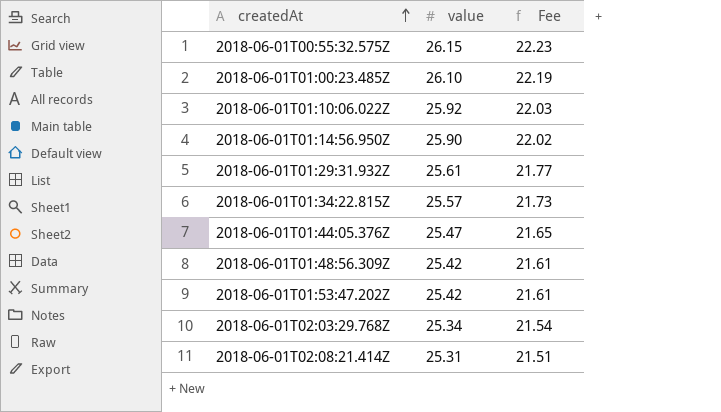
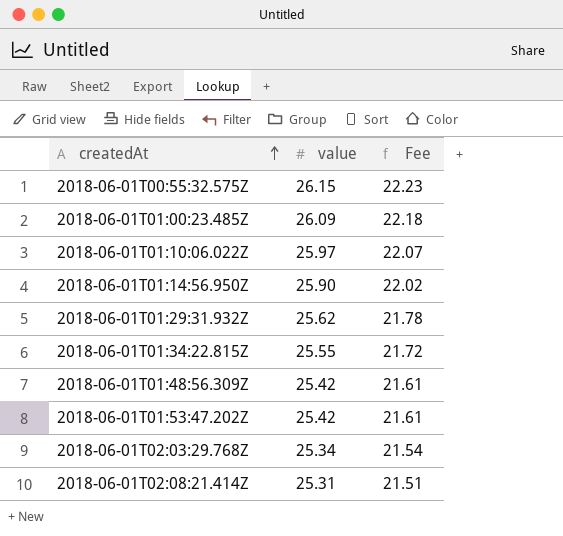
row 2018-06-01T01:44:05.376Z: 25.47 | 21.65 -> none
2018-06-01T01:00:23.485Z | value: 26.10 -> 26.09
2018-06-01T01:00:23.485Z | Fee: 22.19 -> 22.18
2018-06-01T01:10:06.022Z | value: 25.92 -> 25.97
2018-06-01T01:10:06.022Z | Fee: 22.03 -> 22.07
2018-06-01T01:29:31.932Z | value: 25.61 -> 25.62
2018-06-01T01:29:31.932Z | Fee: 21.77 -> 21.78
2018-06-01T01:34:22.815Z | value: 25.57 -> 25.55
2018-06-01T01:34:22.815Z | Fee: 21.73 -> 21.72

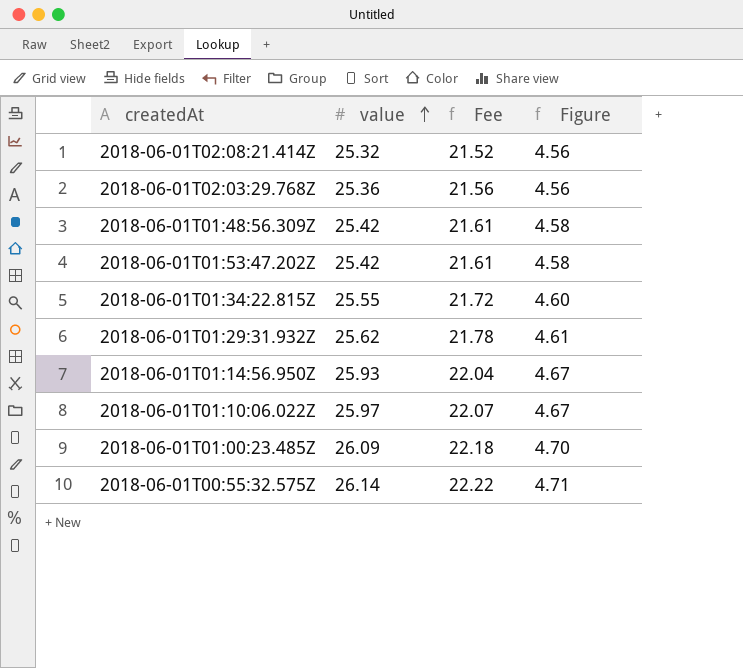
row order: createdAt ascending -> value ascending
column Figure | formula: none -> [value] * 0.18
2018-06-01T02:08:21.414Z | value: 25.31 -> 25.32
2018-06-01T02:08:21.414Z | Fee: 21.51 -> 21.52
2018-06-01T02:03:29.768Z | value: 25.34 -> 25.36
2018-06-01T02:03:29.768Z | Fee: 21.54 -> 21.56
2018-06-01T01:14:56.950Z | value: 25.90 -> 25.93
2018-06-01T01:14:56.950Z | Fee: 22.02 -> 22.04
2018-06-01T00:55:32.575Z | value: 26.15 -> 26.14
2018-06-01T00:55:32.575Z | Fee: 22.23 -> 22.22

